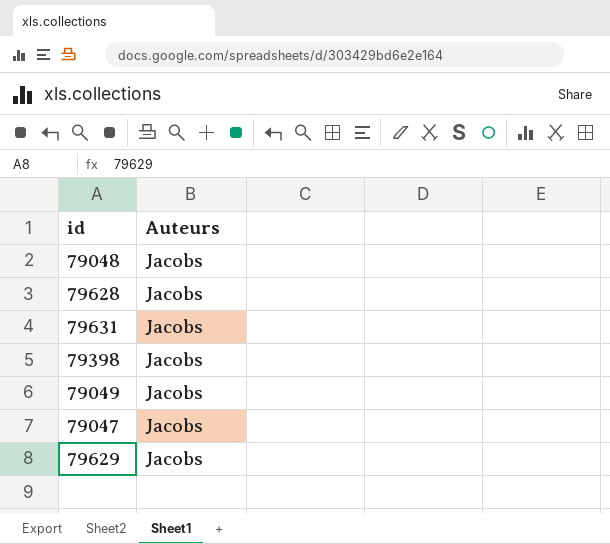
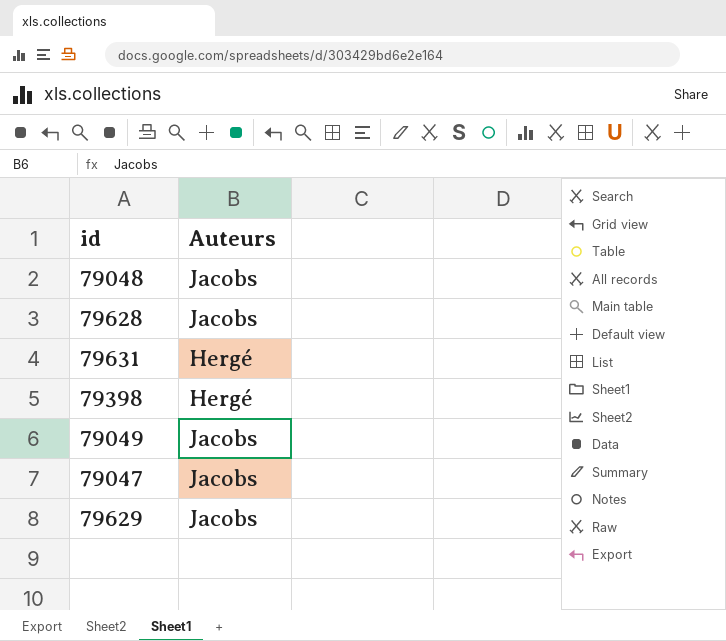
79631 | Auteurs: Jacobs -> Hergé
79398 | Auteurs: Jacobs -> Hergé

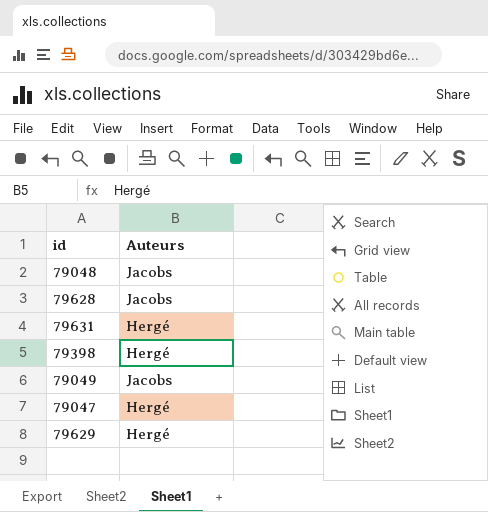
79047 | Auteurs: Jacobs -> Hergé
79629 | Auteurs: Jacobs -> Hergé

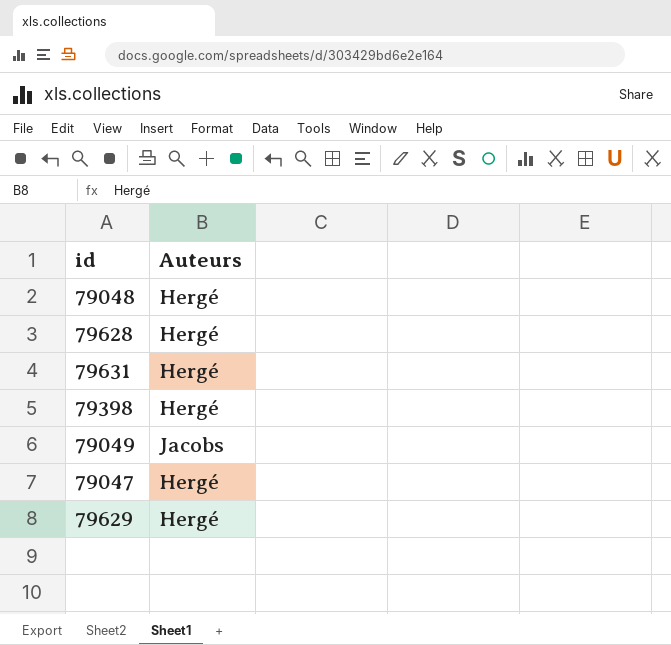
79048 | Auteurs: Jacobs -> Hergé
79628 | Auteurs: Jacobs -> Hergé

